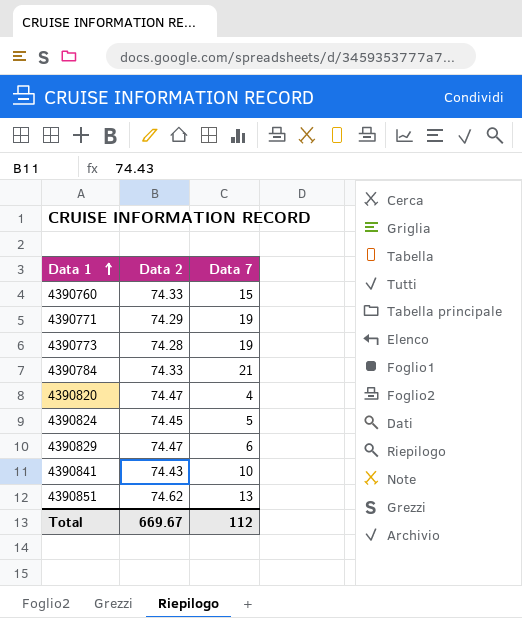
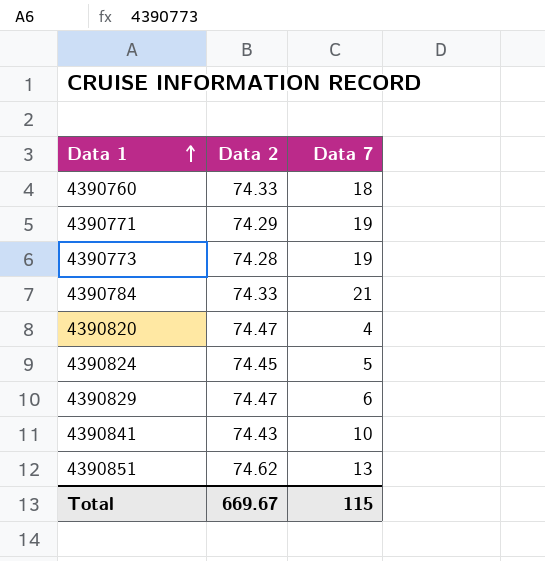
4390760 | Data 7: 15 -> 18
Total | Data 7: 112 -> 115

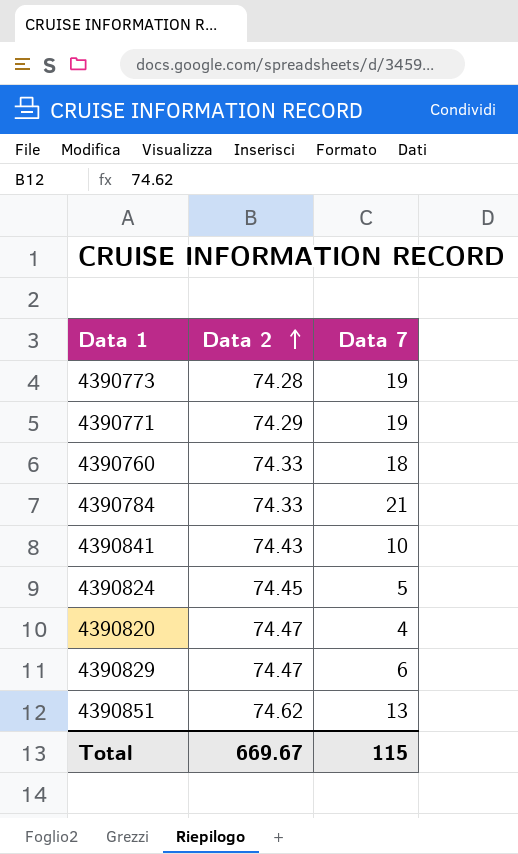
row order: Data 1 ascending -> Data 2 ascending

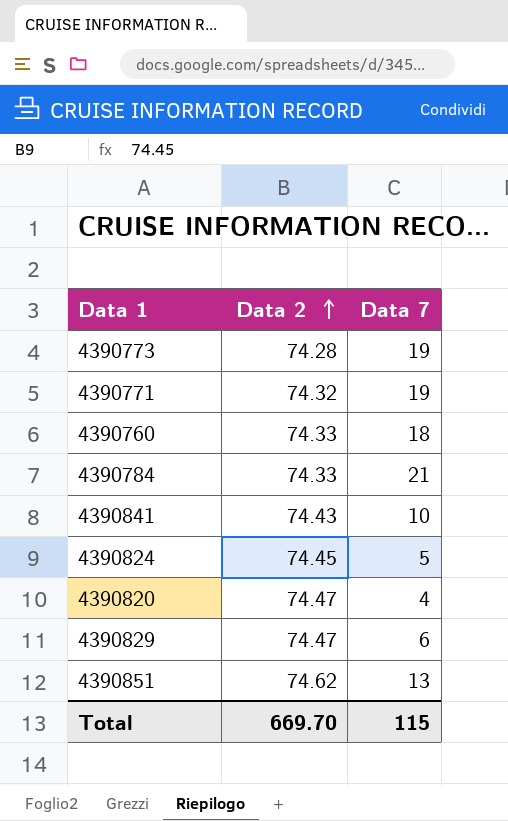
4390771 | Data 2: 74.29 -> 74.32
Total | Data 2: 669.67 -> 669.70

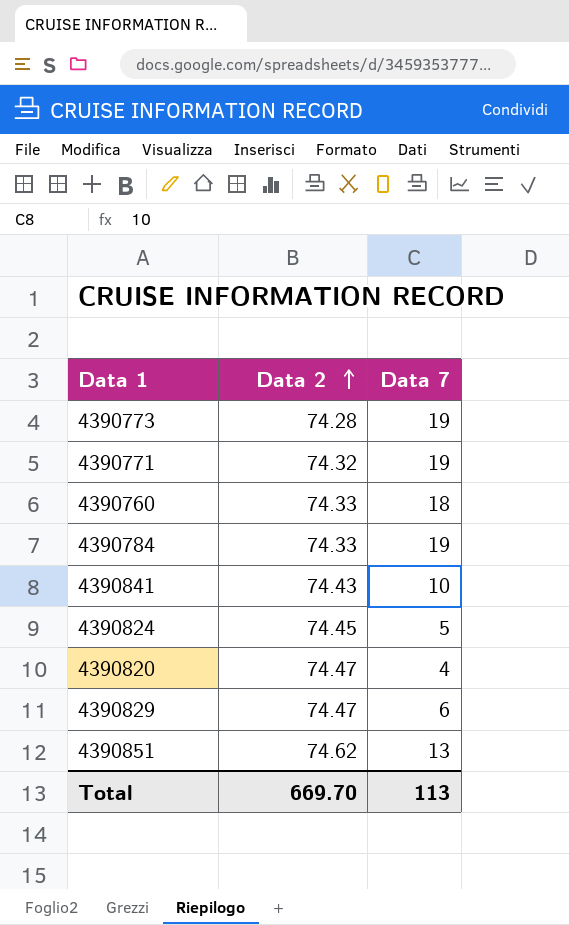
4390784 | Data 7: 21 -> 19
Total | Data 7: 115 -> 113

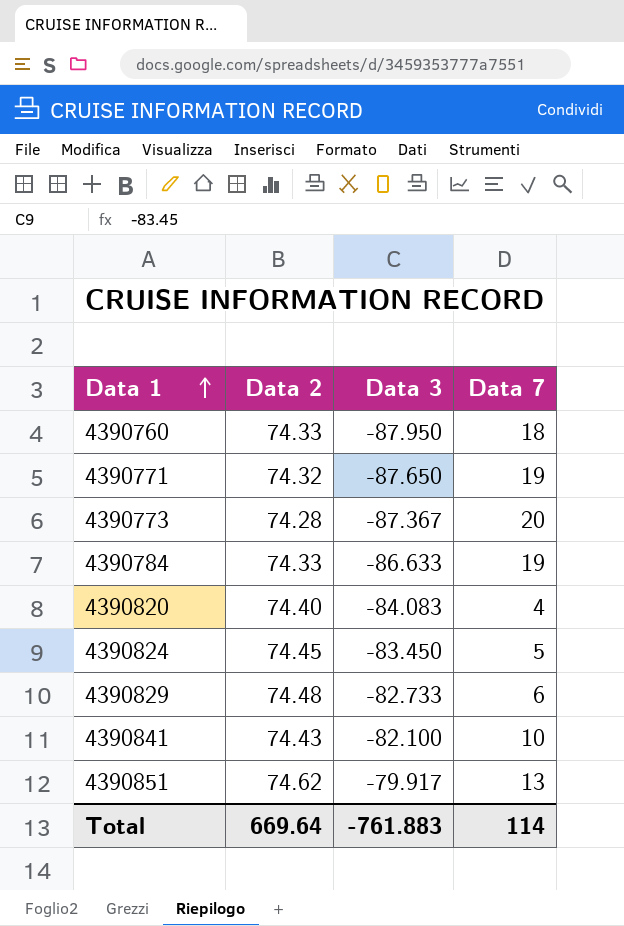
row order: Data 2 ascending -> Data 1 ascending
column Data 3 | position: none -> 3
4390773 | Data 7: 19 -> 20
4390820 | Data 2: 74.47 -> 74.40
4390829 | Data 2: 74.47 -> 74.48
Total | Data 2: 669.70 -> 669.64
Total | Data 7: 113 -> 114

